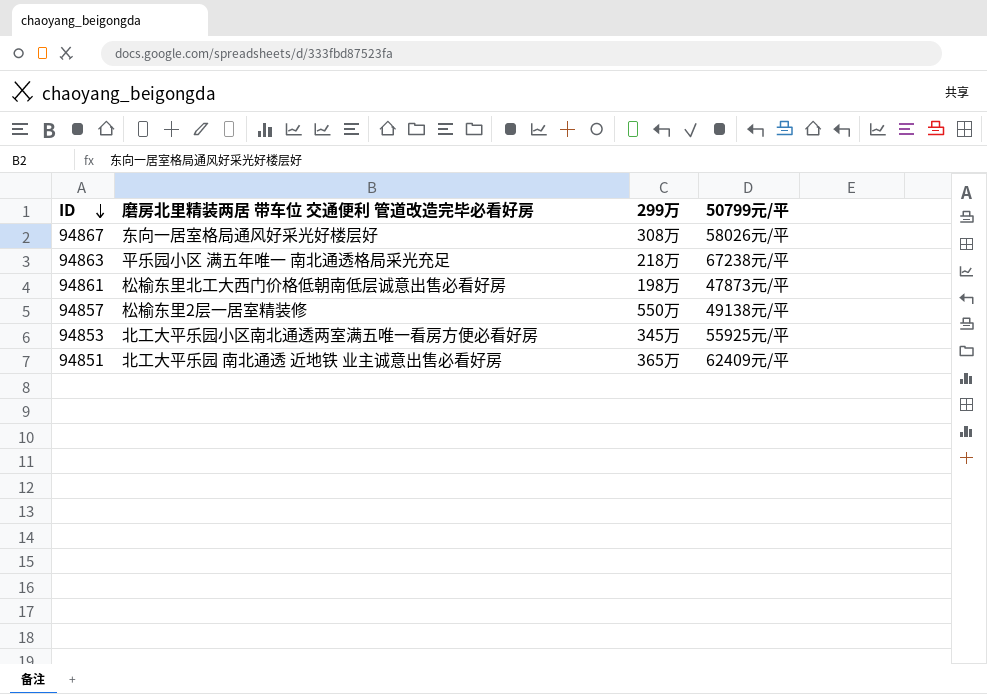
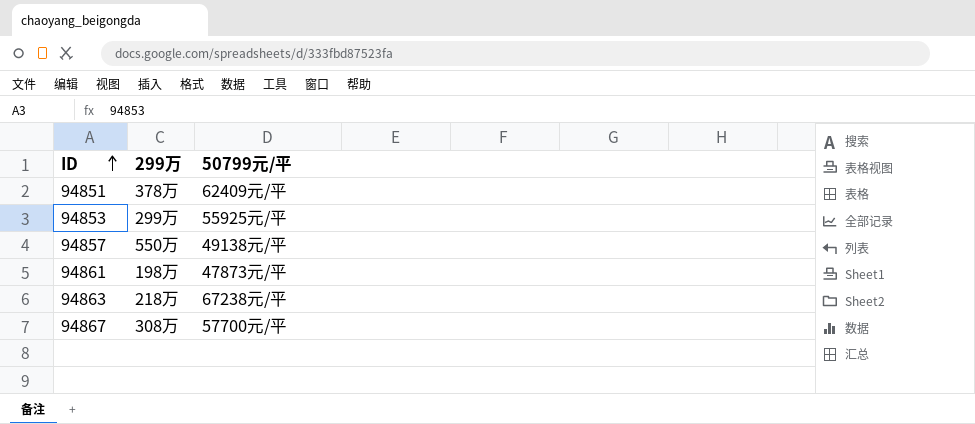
row order: ID descending -> ID ascending
column 磨房北里精装两居 带车位 交通便利 管道改造完毕必看好房 | position: 2 -> none
94851 | 299万: 365万 -> 378万
94853 | 299万: 345万 -> 299万
94867 | 50799元/平: 58026元/平 -> 57700元/平

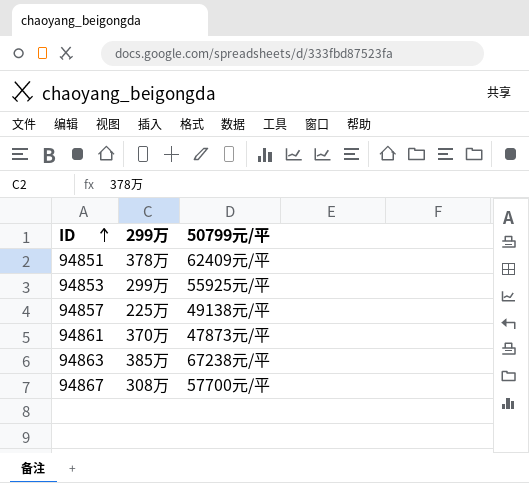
94857 | 299万: 550万 -> 225万
94861 | 299万: 198万 -> 370万
94863 | 299万: 218万 -> 385万

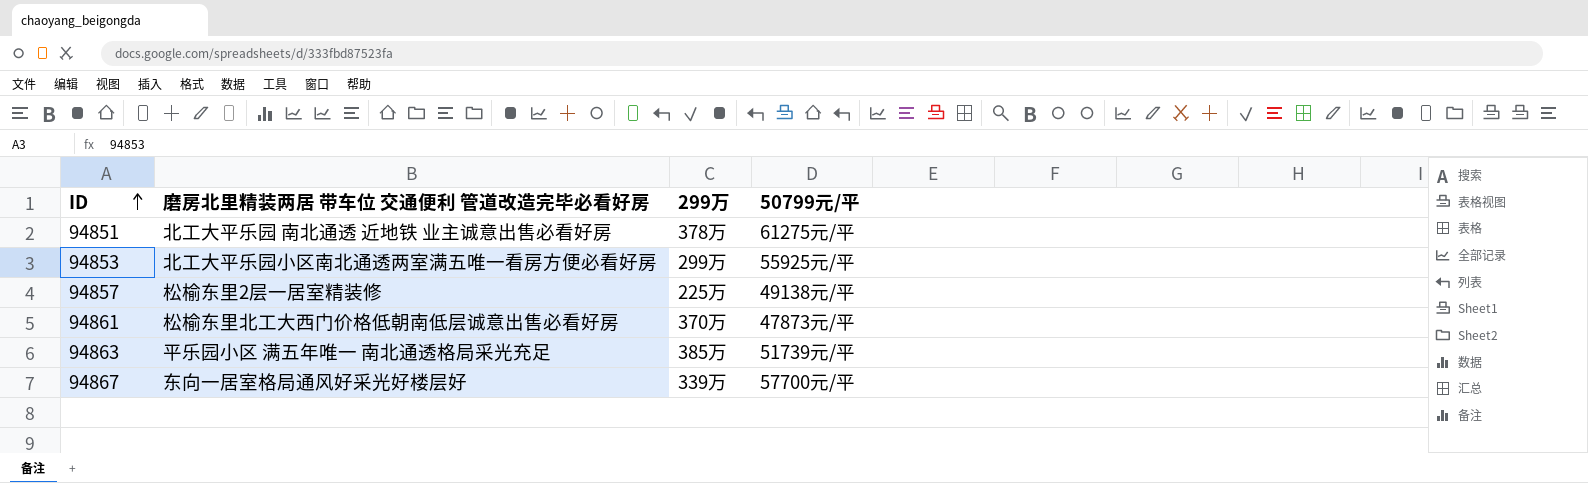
column 磨房北里精装两居 带车位 交通便利 管道改造完毕必看好房 | position: none -> 2
94851 | 50799元/平: 62409元/平 -> 61275元/平
94863 | 50799元/平: 67238元/平 -> 51739元/平
94867 | 299万: 308万 -> 339万

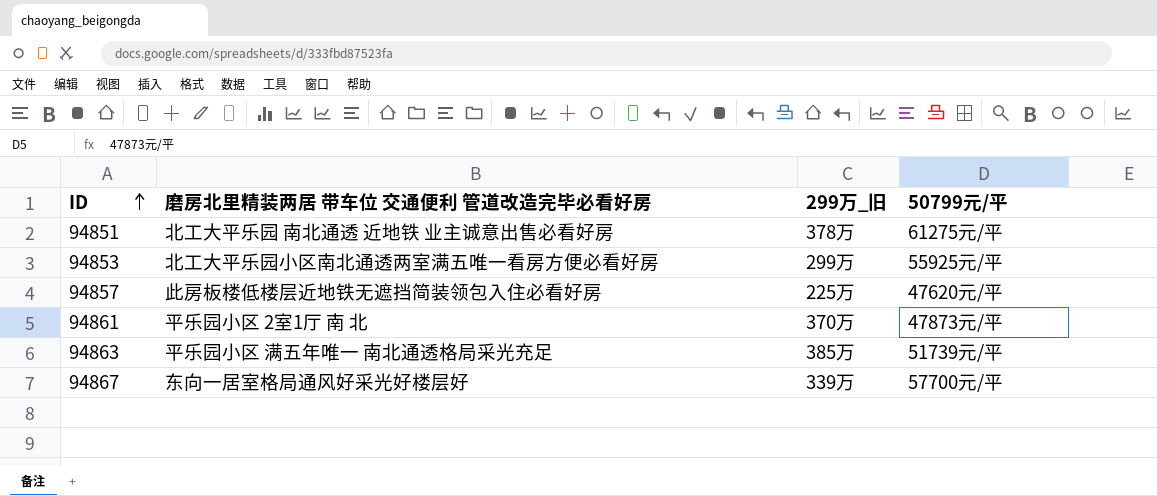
column name: 299万 -> 299万_旧
94857 | 磨房北里精装两居 带车位 交通便利 管道改造完毕必看好房: 松榆东里2层一居室精装修 -> 此房板楼低楼层近地铁无遮挡简装领包入住必看好房
94857 | 50799元/平: 49138元/平 -> 47620元/平
94861 | 磨房北里精装两居 带车位 交通便利 管道改造完毕必看好房: 松榆东里北工大西门价格低朝南低层诚意出售必看好房 -> 平乐园小区 2室1厅 南 北

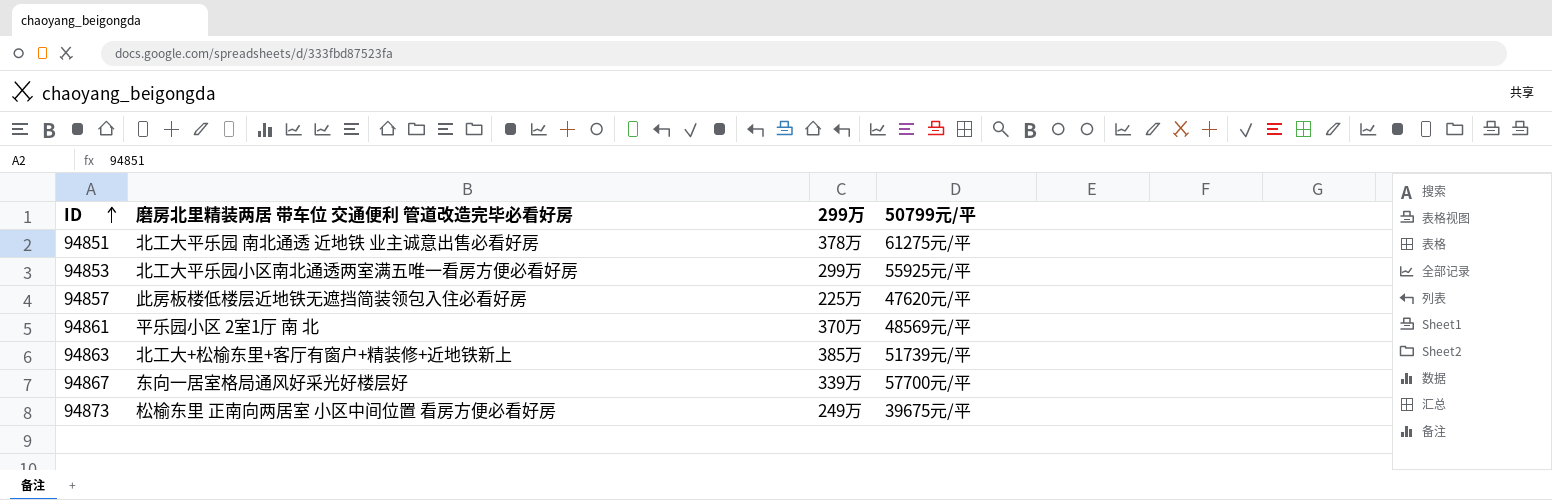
column name: 299万_旧 -> 299万
94861 | 50799元/平: 47873元/平 -> 48569元/平
94863 | 磨房北里精装两居 带车位 交通便利 管道改造完毕必看好房: 平乐园小区 满五年唯一 南北通透格局采光充足 -> 北工大+松榆东里+客厅有窗户+精装修+近地铁新上
row 94873: none -> 松榆东里 正南向两居室 小区中间位置 看房方便必看好房 | 249万 | 39675元/平

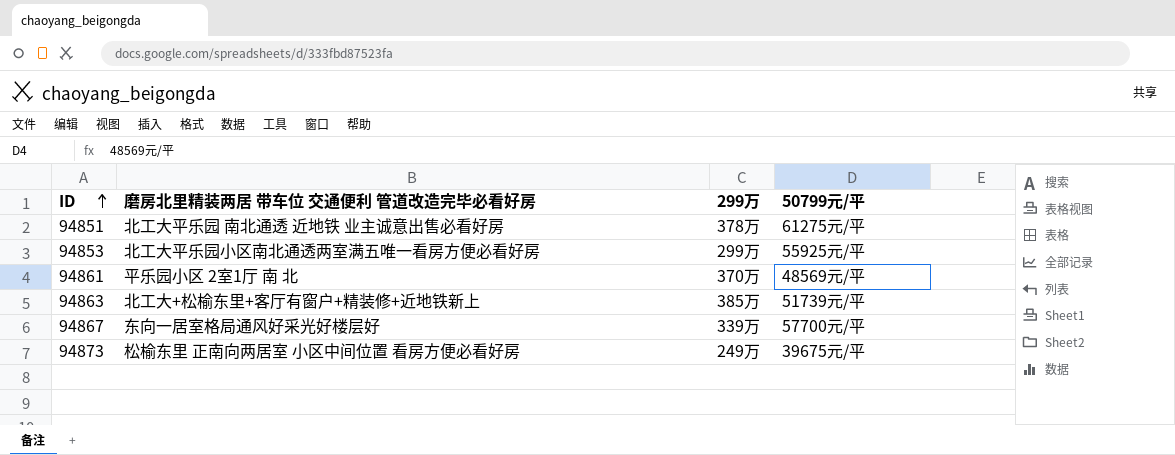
row 94857: 此房板楼低楼层近地铁无遮挡简装领包入住必看好房 | 225万 | 47620元/平 -> none

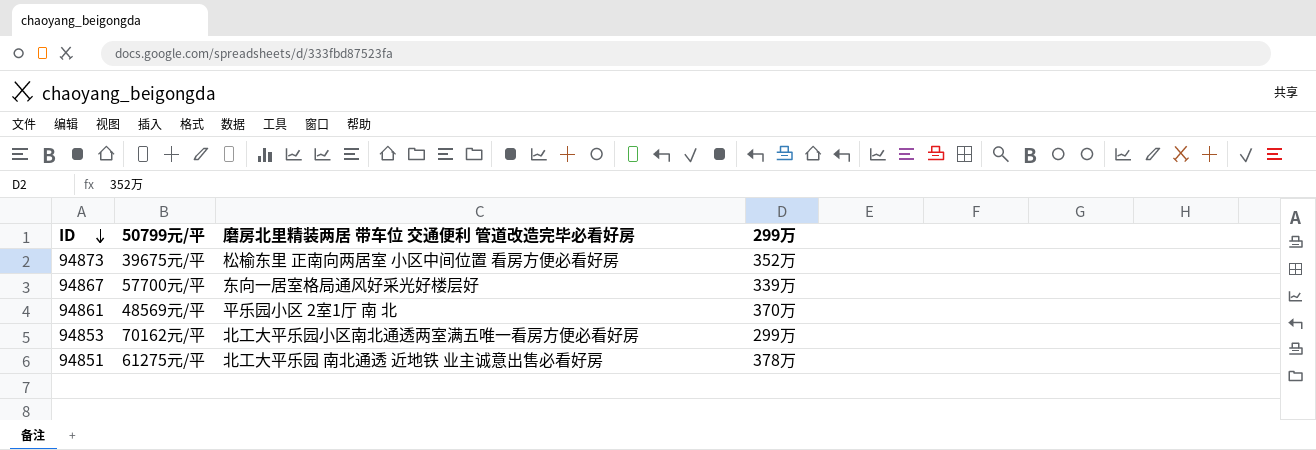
row order: ID ascending -> ID descending
column 50799元/平 | position: 4 -> 2
row 94863: 北工大+松榆东里+客厅有窗户+精装修+近地铁新上 | 385万 | 51739元/平 -> none
94873 | 299万: 249万 -> 352万
94853 | 50799元/平: 55925元/平 -> 70162元/平

